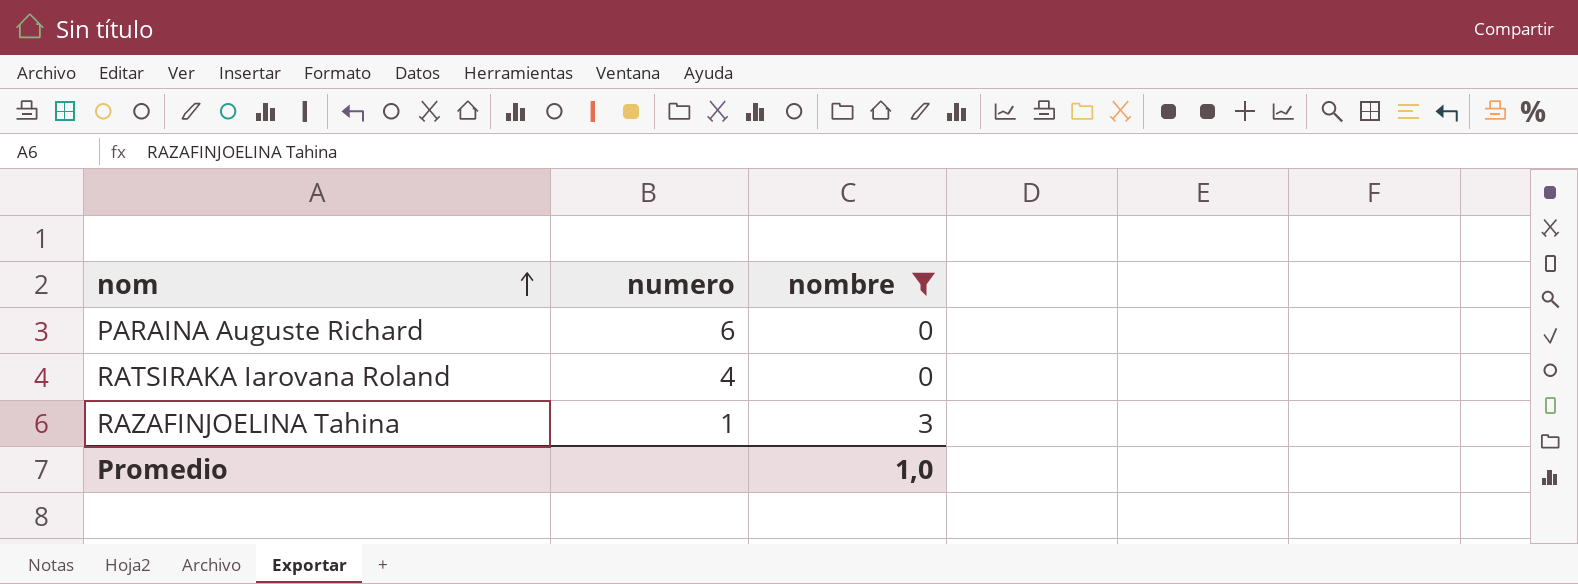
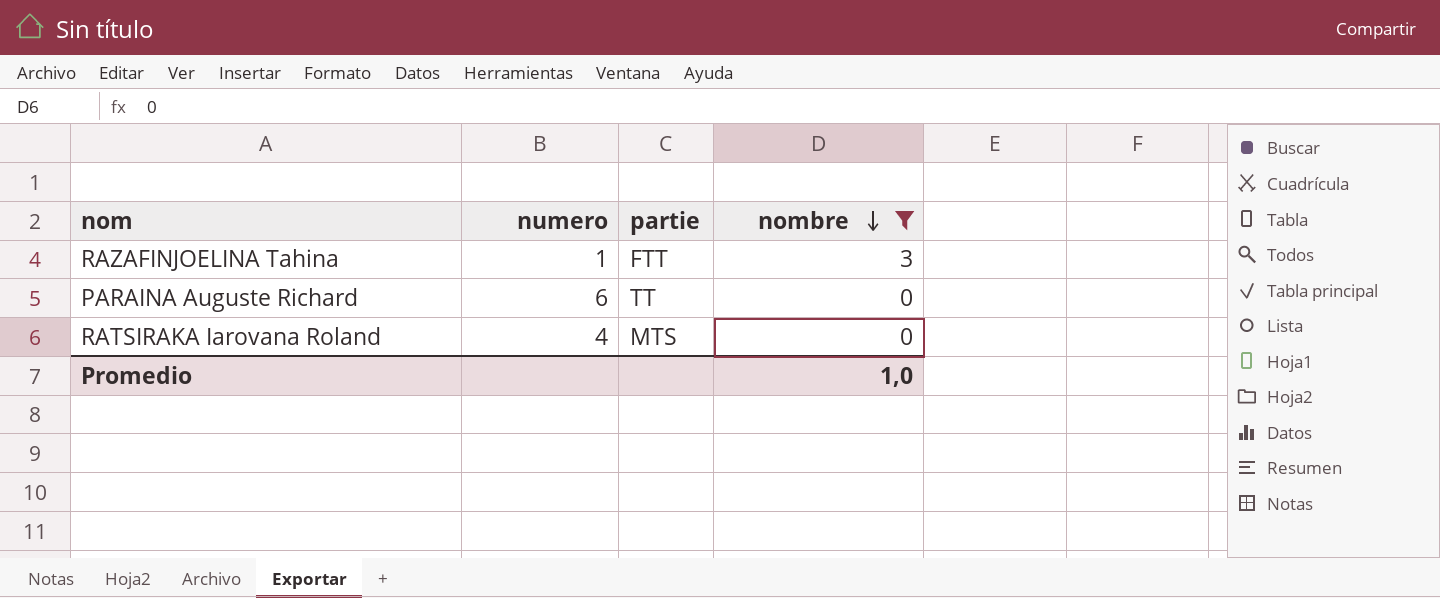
row order: nom ascending -> nombre descending
column partie | position: none -> 3

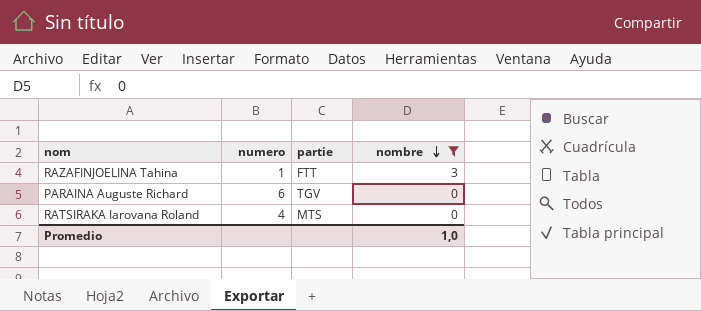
PARAINA Auguste Richard | partie: TT -> TGV

